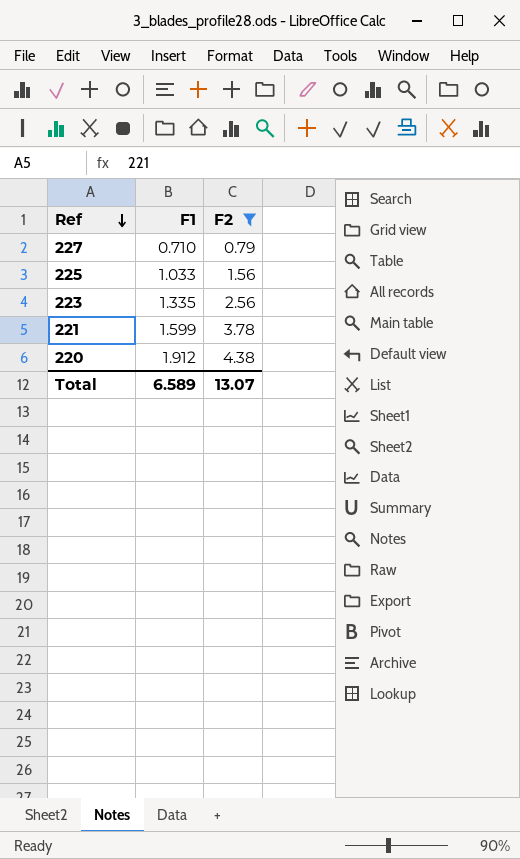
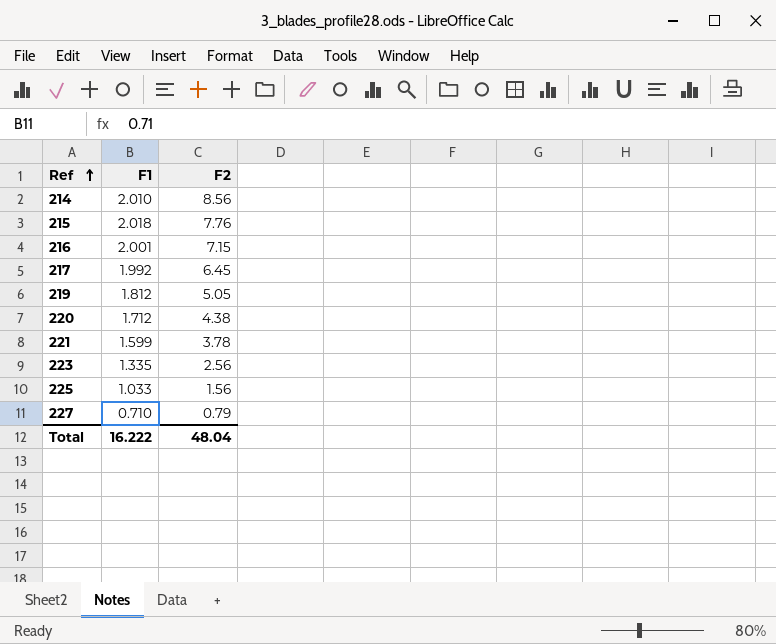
filter: F2 <= 4.38 -> none
row order: Ref descending -> Ref ascending
220 | F1: 1.912 -> 1.712
Total | F1: 6.589 -> 16.222
Total | F2: 13.07 -> 48.04

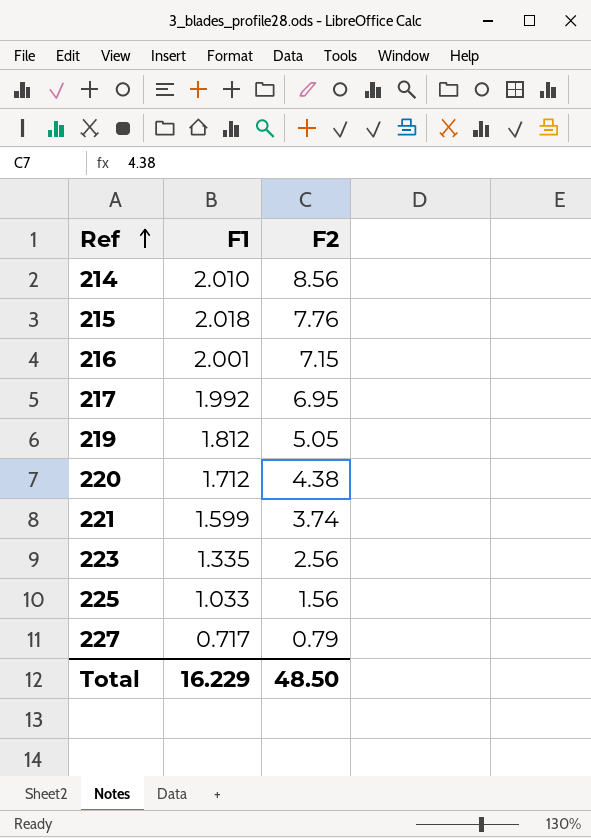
217 | F2: 6.45 -> 6.95
221 | F2: 3.78 -> 3.74
227 | F1: 0.710 -> 0.717
Total | F1: 16.222 -> 16.229
Total | F2: 48.04 -> 48.50

